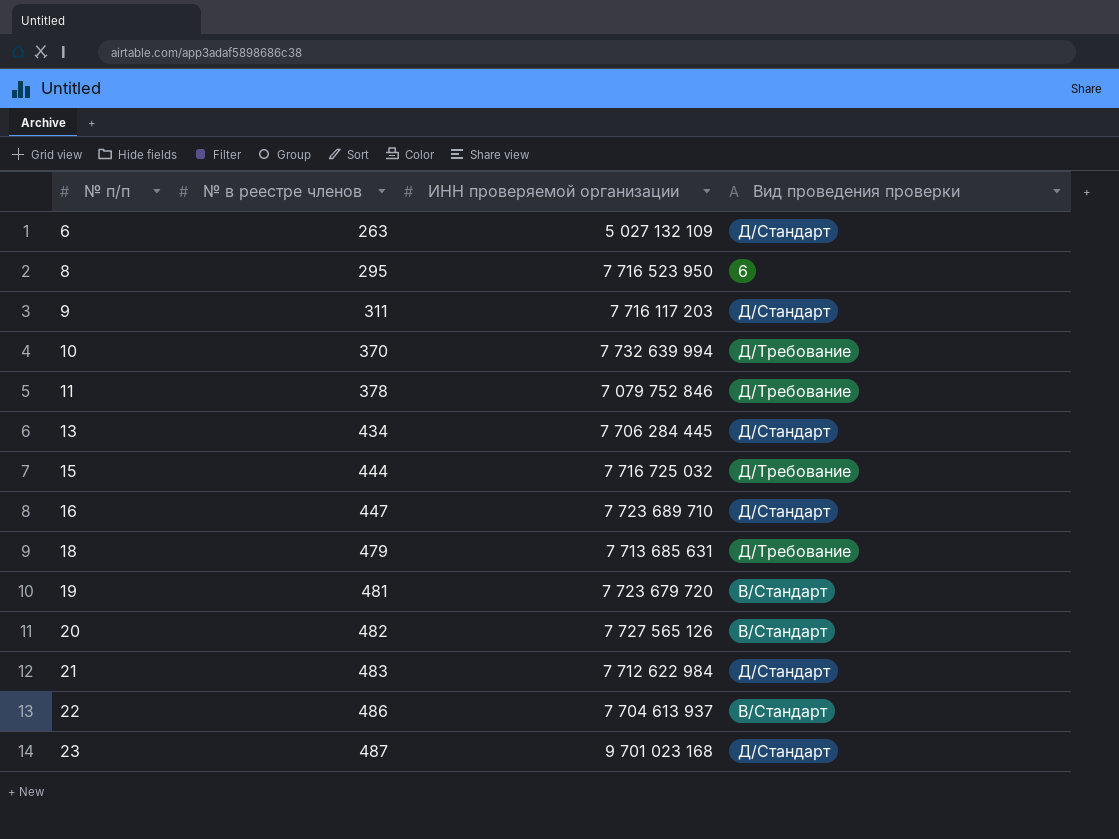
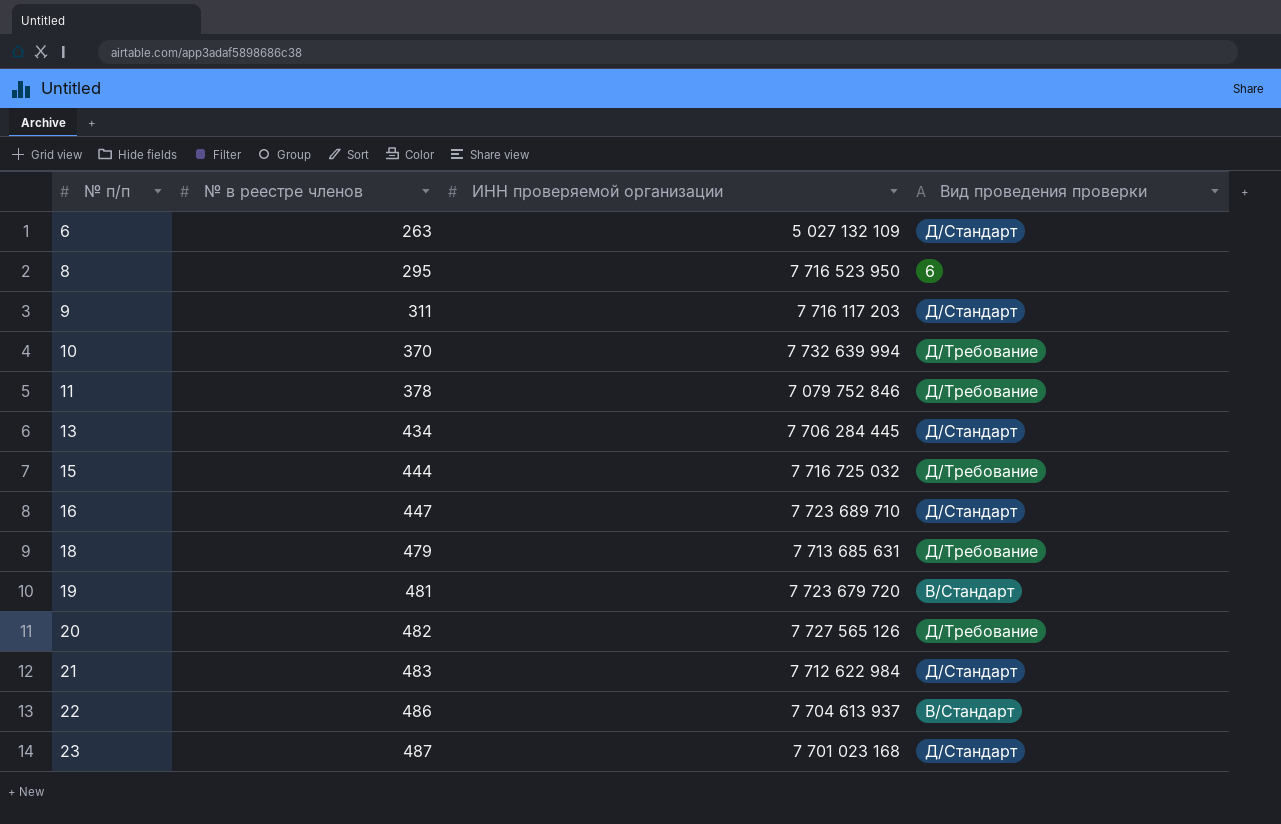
20 | Вид проведения проверки: В/Стандарт -> Д/Требование
23 | ИНН проверяемой организации: 9 701 023 168 -> 7 701 023 168

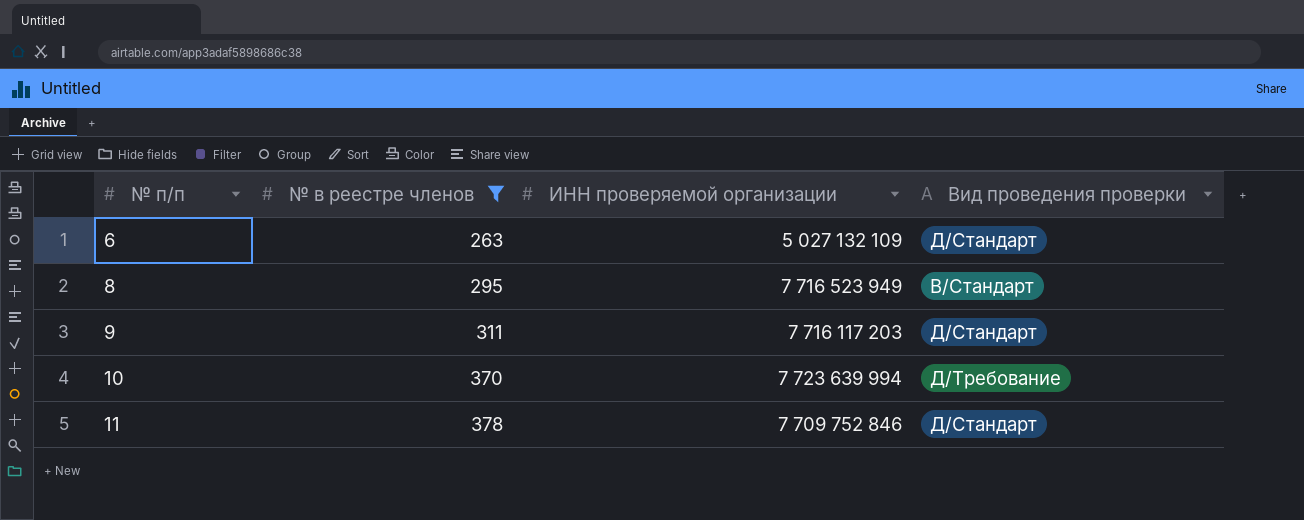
filter: none -> № в реестре членов <= 378
8 | ИНН проверяемой организации: 7 716 523 950 -> 7 716 523 949
8 | Вид проведения проверки: 6 -> В/Стандарт
10 | ИНН проверяемой организации: 7 732 639 994 -> 7 723 639 994
11 | ИНН проверяемой организации: 7 079 752 846 -> 7 709 752 846
11 | Вид проведения проверки: Д/Требование -> Д/Стандарт

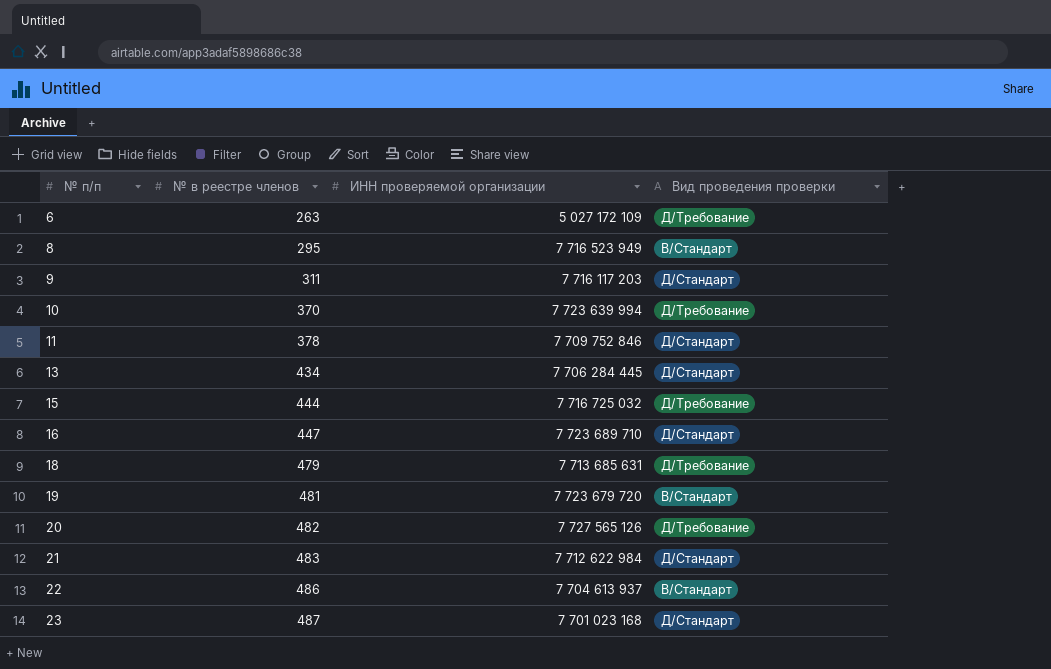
filter: № в реестре членов <= 378 -> none
6 | ИНН проверяемой организации: 5 027 132 109 -> 5 027 172 109
6 | Вид проведения проверки: Д/Стандарт -> Д/Требование

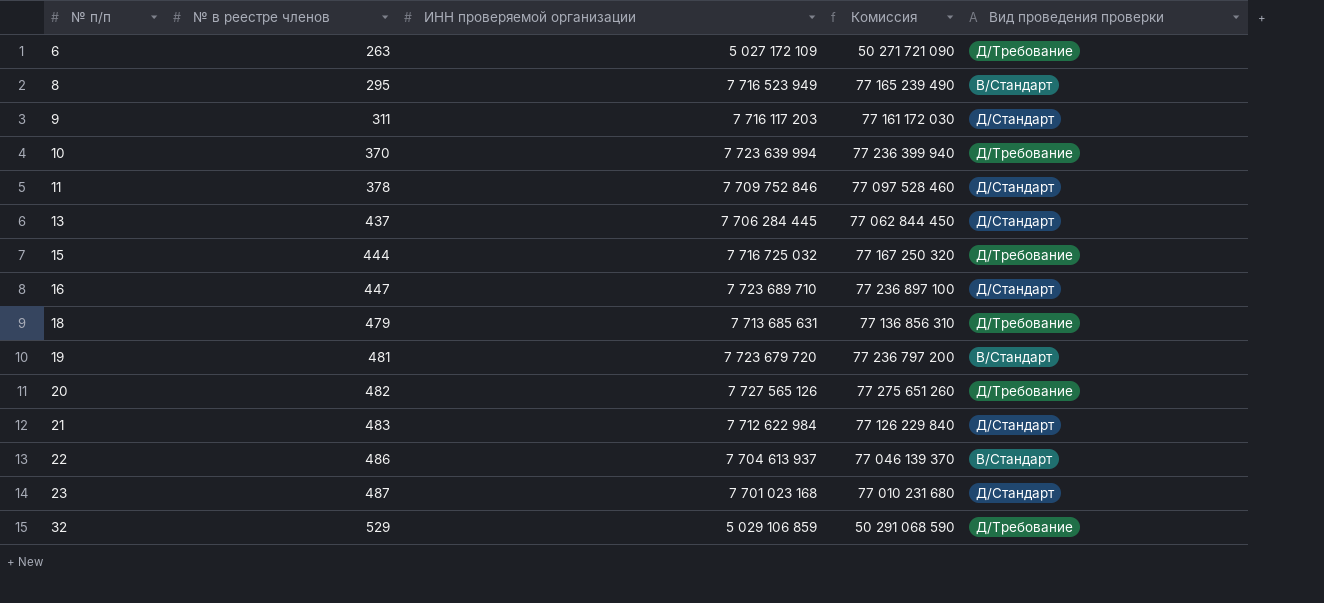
column Комиссия | formula: none -> [ИНН проверяемой организации] * 10
13 | № в реестре членов: 434 -> 437
row 32: none -> 529 | 5 029 106 859 | 50 291 068 590 | Д/Требование

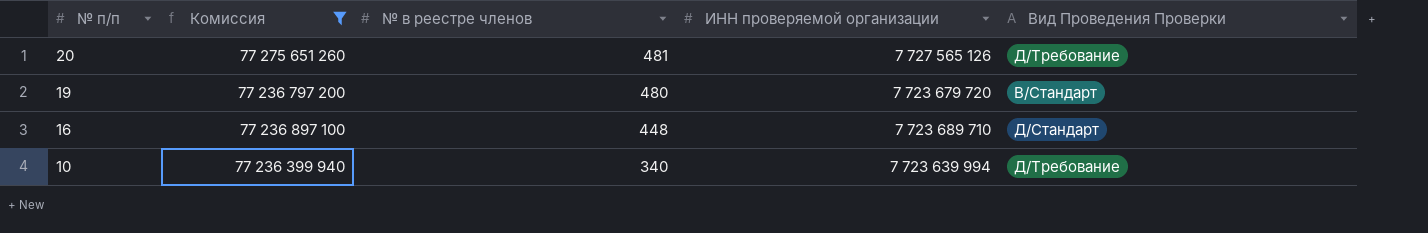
filter: none -> Комиссия >= 77 236 399 940
row order: № п/п ascending -> № п/п descending
column Комиссия | position: 4 -> 2
column name: Вид проведения проверки -> Вид Проведения Проверки
20 | № в реестре членов: 482 -> 481
19 | № в реестре членов: 481 -> 480
16 | № в реестре членов: 447 -> 448
10 | № в реестре членов: 370 -> 340

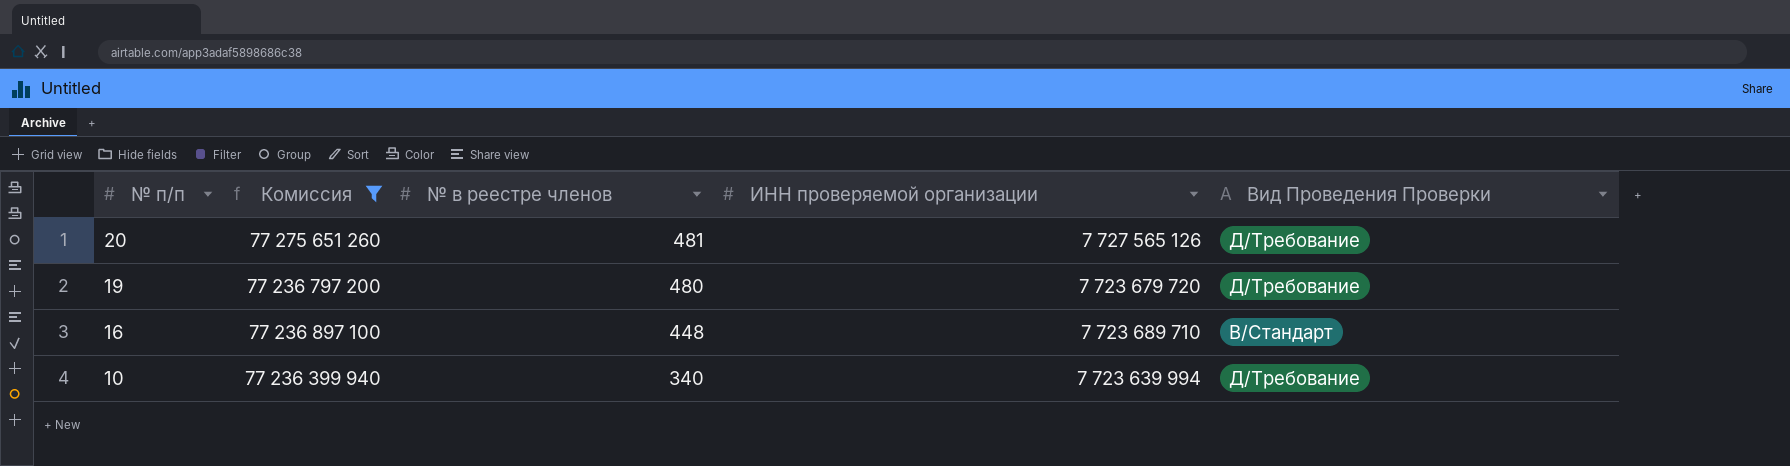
19 | Вид Проведения Проверки: В/Стандарт -> Д/Требование
16 | Вид Проведения Проверки: Д/Стандарт -> В/Стандарт

